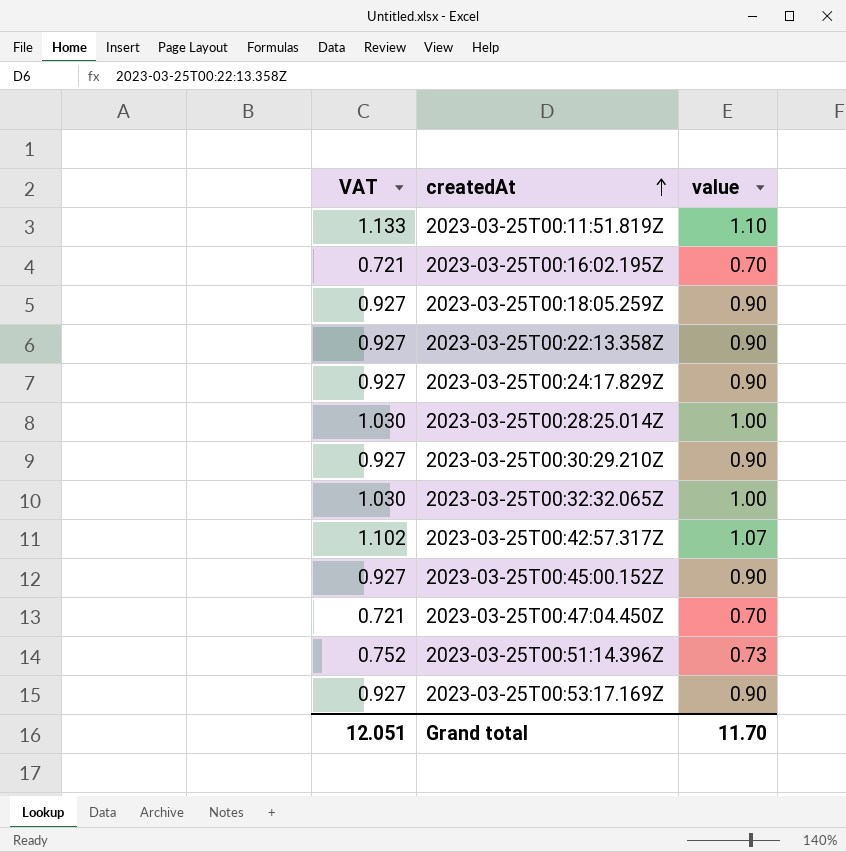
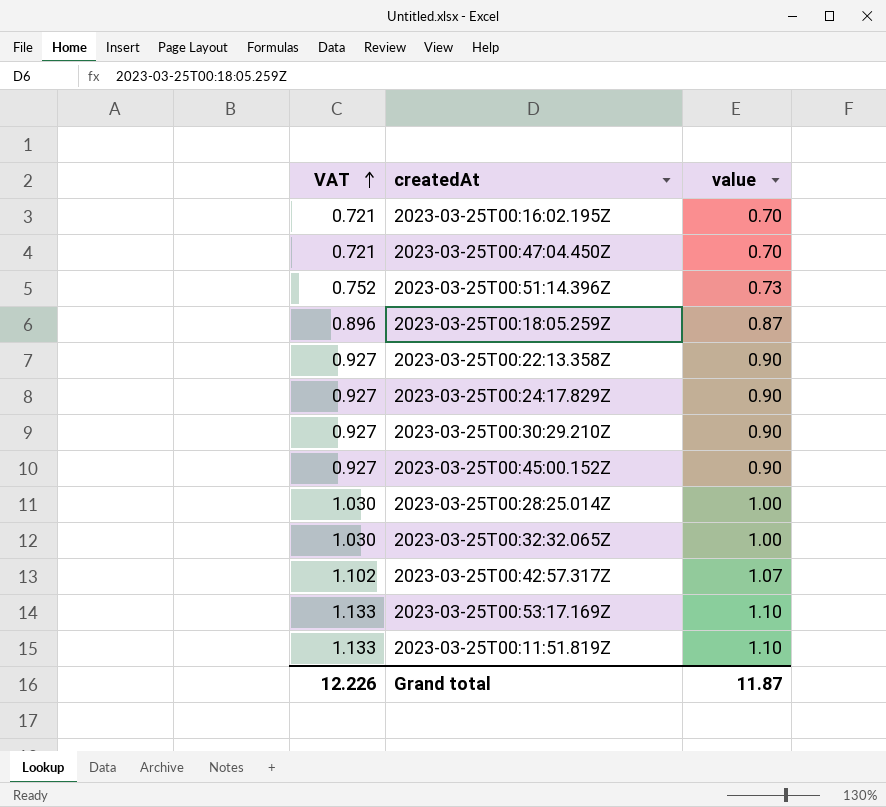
row order: createdAt ascending -> VAT ascending
2023-03-25T00:18:05.259Z | VAT: 0.927 -> 0.896
2023-03-25T00:18:05.259Z | value: 0.90 -> 0.87
2023-03-25T00:53:17.169Z | VAT: 0.927 -> 1.133
2023-03-25T00:53:17.169Z | value: 0.90 -> 1.10
Grand total | VAT: 12.051 -> 12.226
Grand total | value: 11.70 -> 11.87

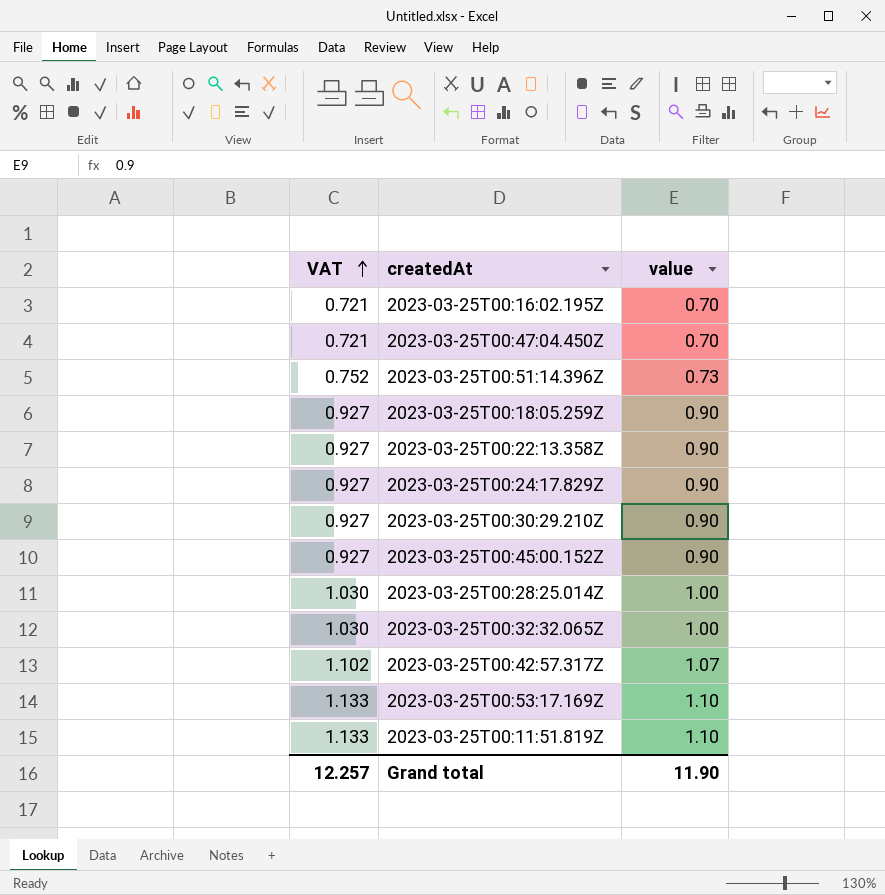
2023-03-25T00:18:05.259Z | VAT: 0.896 -> 0.927
2023-03-25T00:18:05.259Z | value: 0.87 -> 0.90
Grand total | VAT: 12.226 -> 12.257
Grand total | value: 11.87 -> 11.90

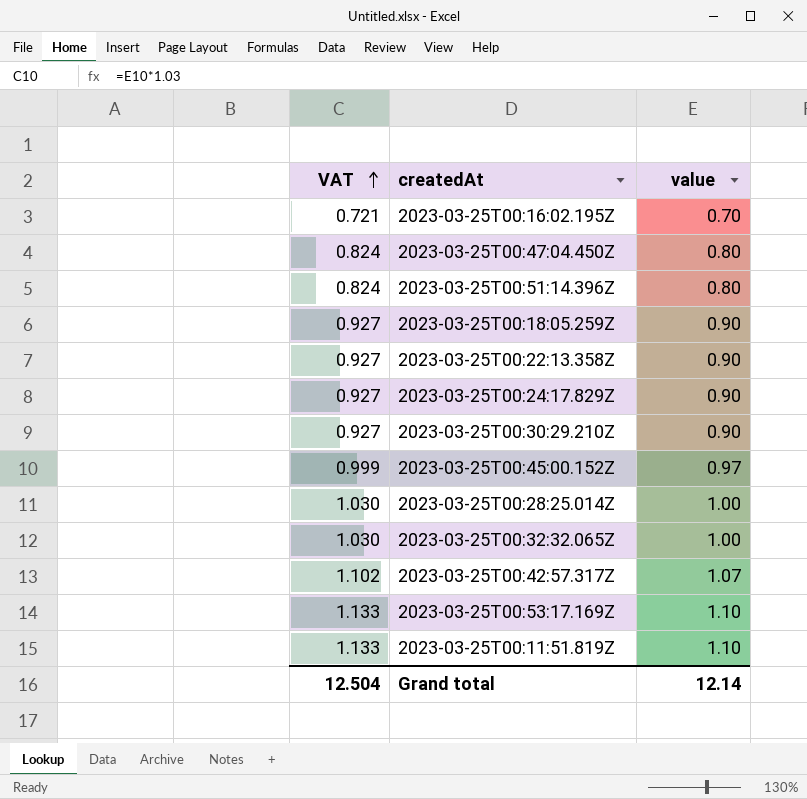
2023-03-25T00:47:04.450Z | VAT: 0.721 -> 0.824
2023-03-25T00:47:04.450Z | value: 0.70 -> 0.80
2023-03-25T00:51:14.396Z | VAT: 0.752 -> 0.824
2023-03-25T00:51:14.396Z | value: 0.73 -> 0.80
2023-03-25T00:45:00.152Z | VAT: 0.927 -> 0.999
2023-03-25T00:45:00.152Z | value: 0.90 -> 0.97
Grand total | VAT: 12.257 -> 12.504
Grand total | value: 11.90 -> 12.14

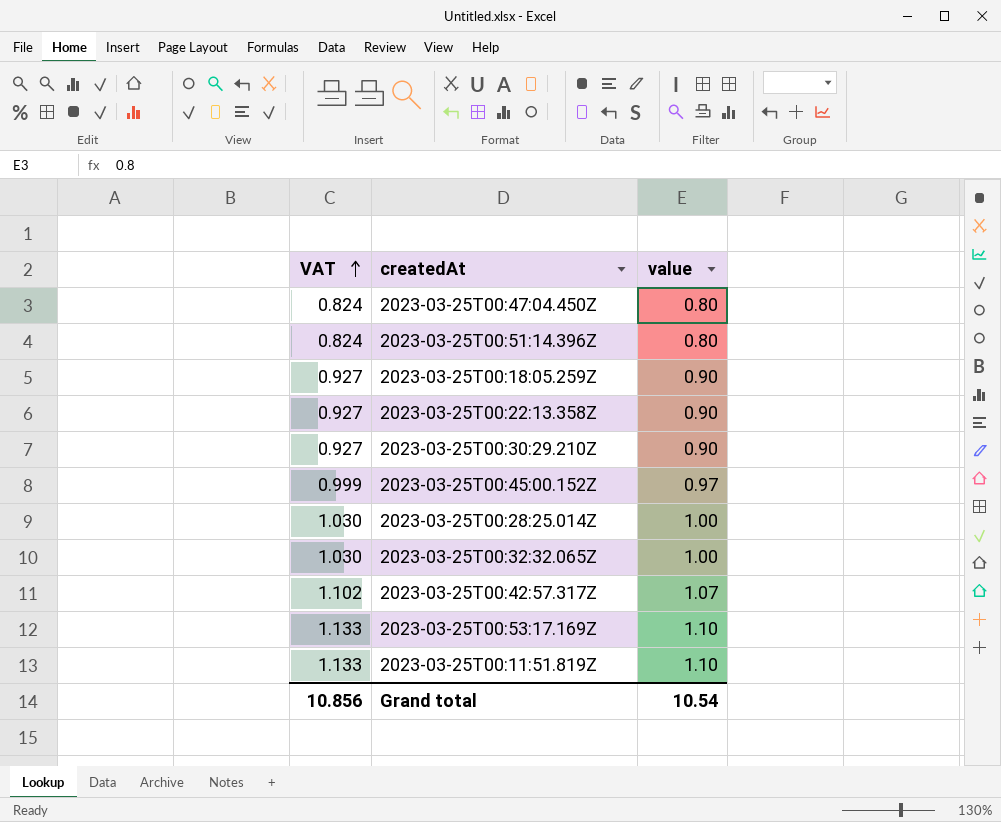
row 2023-03-25T00:16:02.195Z: 0.721 | 0.70 -> none
row 2023-03-25T00:24:17.829Z: 0.927 | 0.90 -> none
Grand total | VAT: 12.504 -> 10.856
Grand total | value: 12.14 -> 10.54

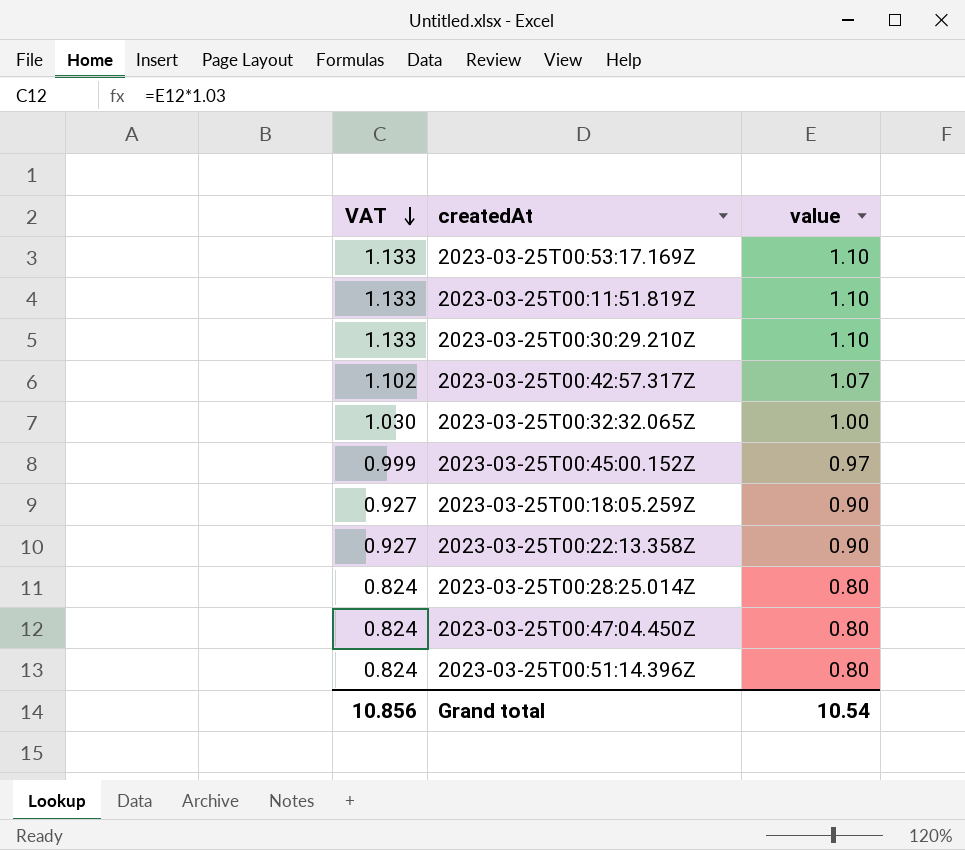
row order: VAT ascending -> VAT descending
2023-03-25T00:30:29.210Z | VAT: 0.927 -> 1.133
2023-03-25T00:30:29.210Z | value: 0.90 -> 1.10
2023-03-25T00:28:25.014Z | VAT: 1.030 -> 0.824
2023-03-25T00:28:25.014Z | value: 1.00 -> 0.80

